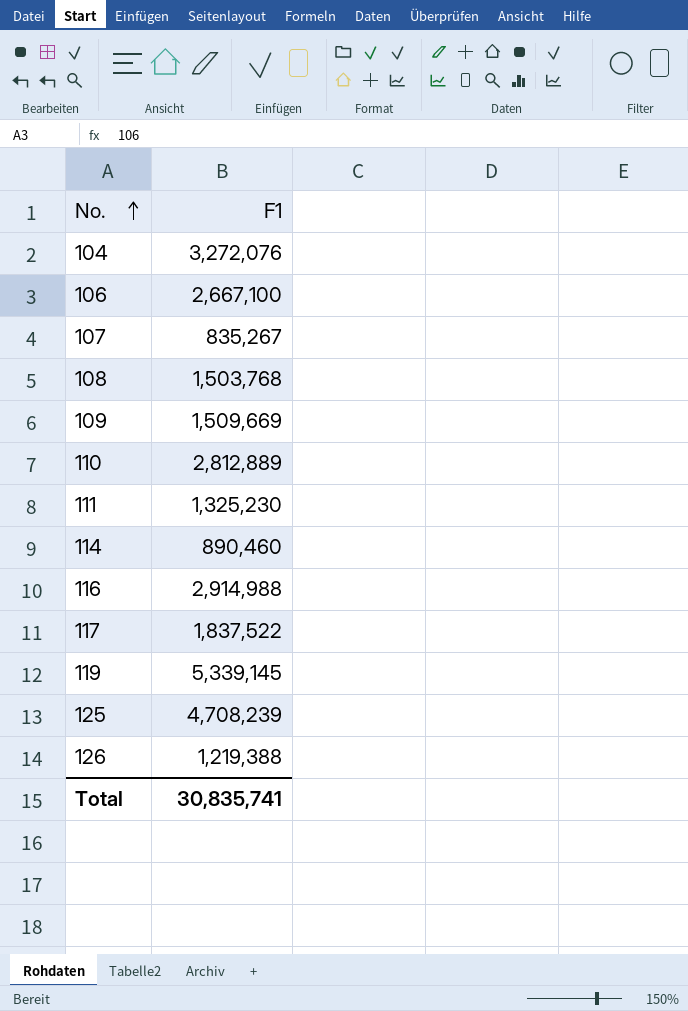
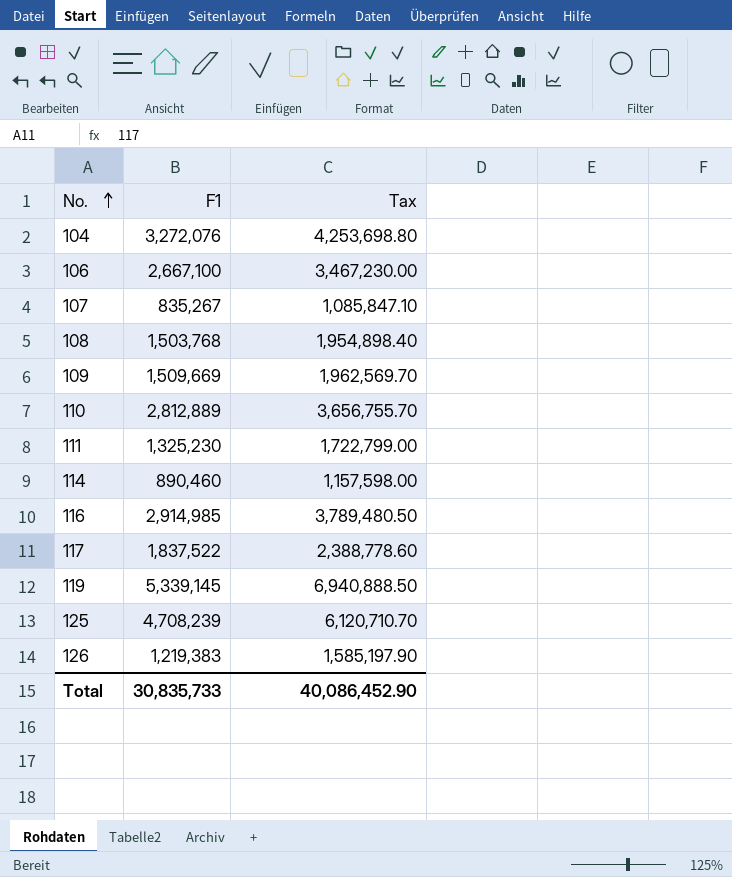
column Tax | formula: none -> [F1] * 1.3
116 | F1: 2,914,988 -> 2,914,985
126 | F1: 1,219,388 -> 1,219,383
Total | F1: 30,835,741 -> 30,835,733

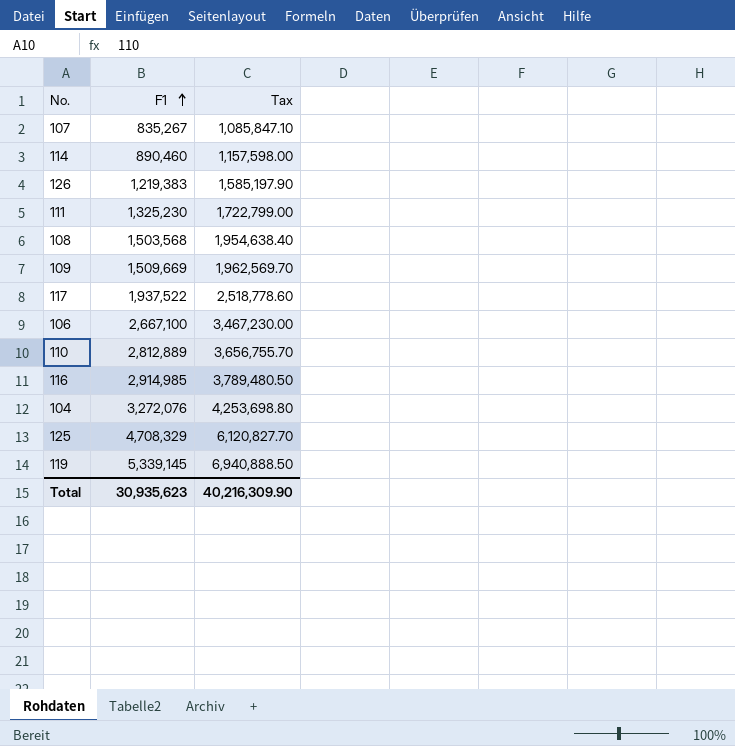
row order: No. ascending -> F1 ascending
108 | F1: 1,503,768 -> 1,503,568
108 | Tax: 1,954,898.40 -> 1,954,638.40
117 | F1: 1,837,522 -> 1,937,522
117 | Tax: 2,388,778.60 -> 2,518,778.60
125 | F1: 4,708,239 -> 4,708,329
125 | Tax: 6,120,710.70 -> 6,120,827.70
Total | F1: 30,835,733 -> 30,935,623
Total | Tax: 40,086,452.90 -> 40,216,309.90

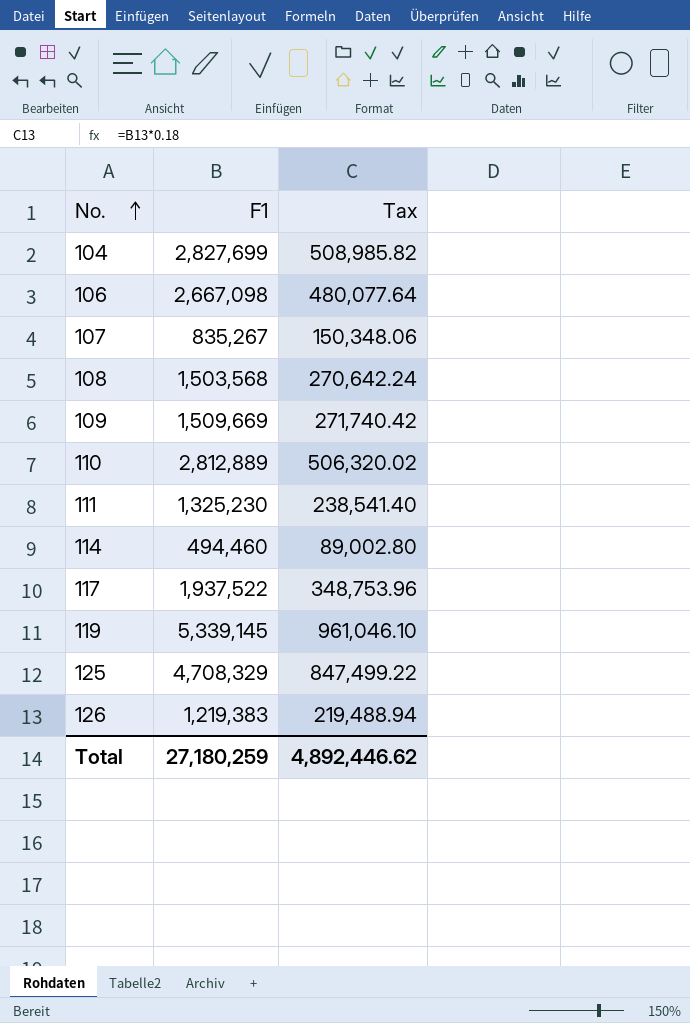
row order: F1 ascending -> No. ascending
column Tax | formula: [F1] * 1.3 -> [F1] * 0.18
row 116: 2,914,985 | 3,789,480.50 -> none
104 | F1: 3,272,076 -> 2,827,699
106 | F1: 2,667,100 -> 2,667,098
114 | F1: 890,460 -> 494,460
Total | F1: 30,935,623 -> 27,180,259
Total | Tax: 40,216,309.90 -> 4,892,446.62

